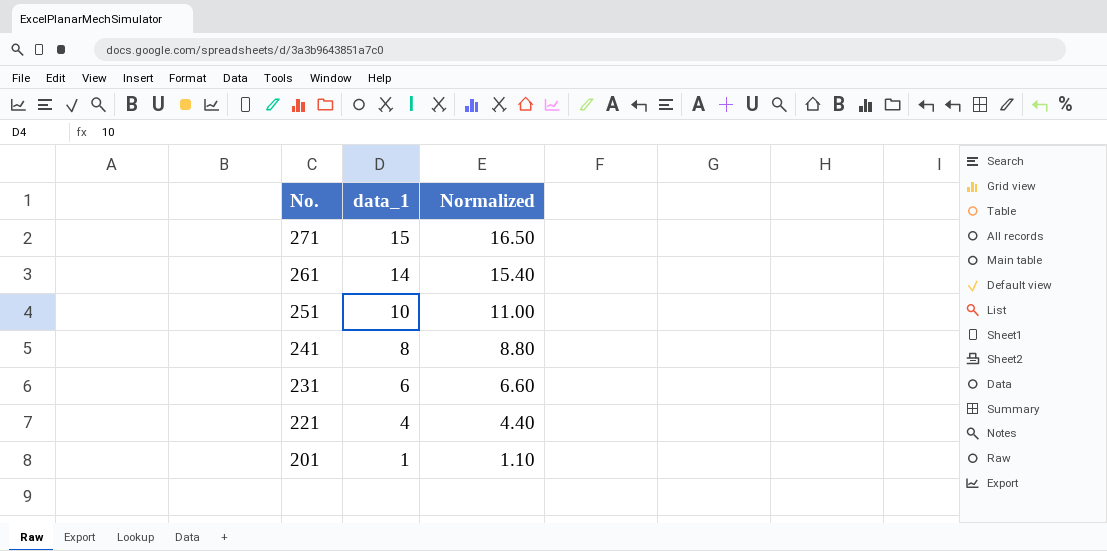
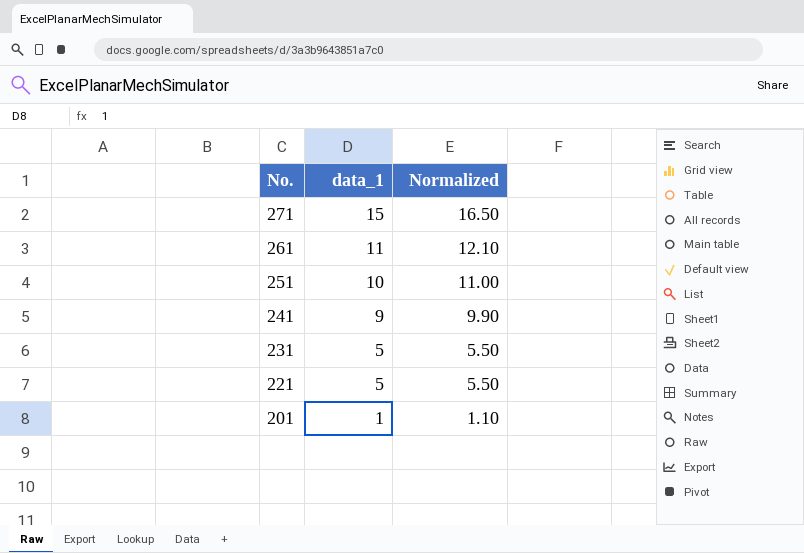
261 | data_1: 14 -> 11
261 | Normalized: 15.40 -> 12.10
241 | data_1: 8 -> 9
241 | Normalized: 8.80 -> 9.90
231 | data_1: 6 -> 5
231 | Normalized: 6.60 -> 5.50
221 | data_1: 4 -> 5
221 | Normalized: 4.40 -> 5.50

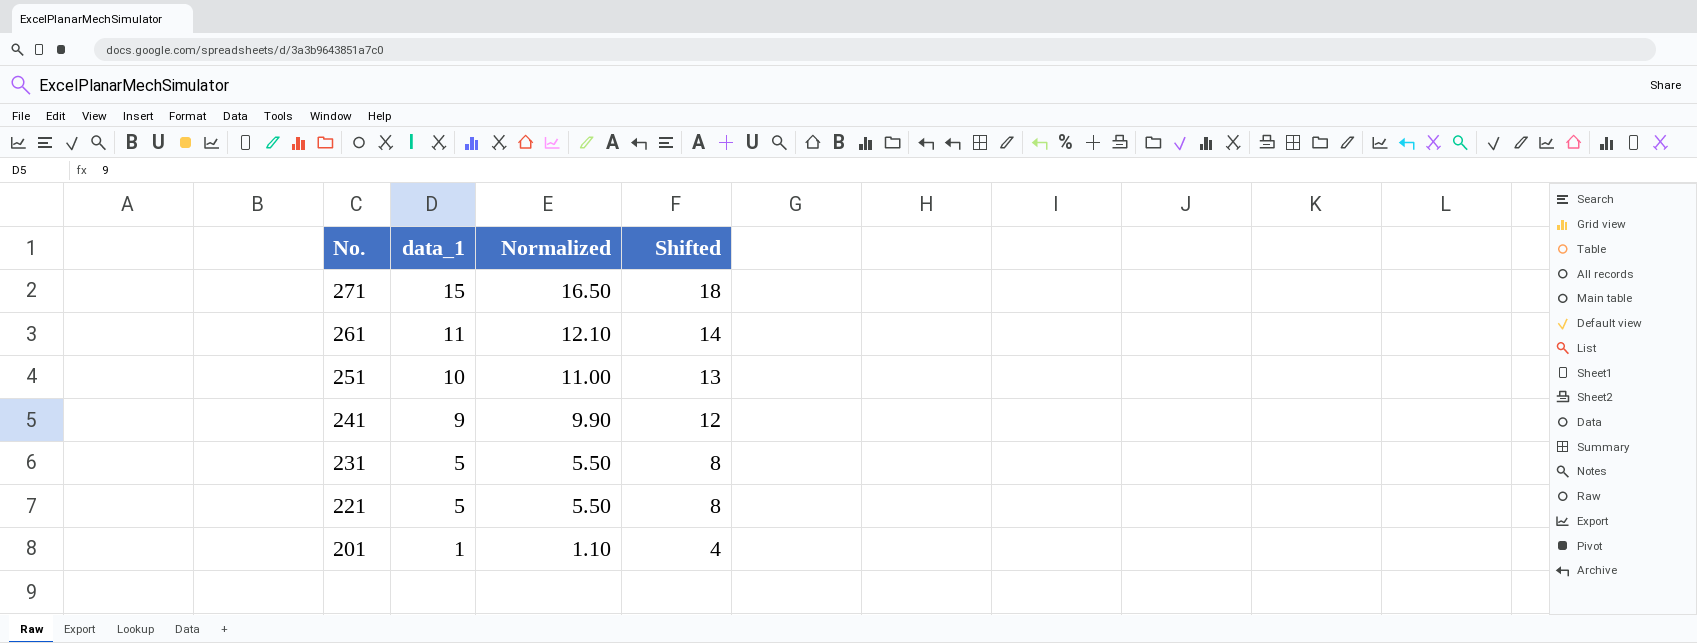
column Shifted | formula: none -> [data_1] + 3

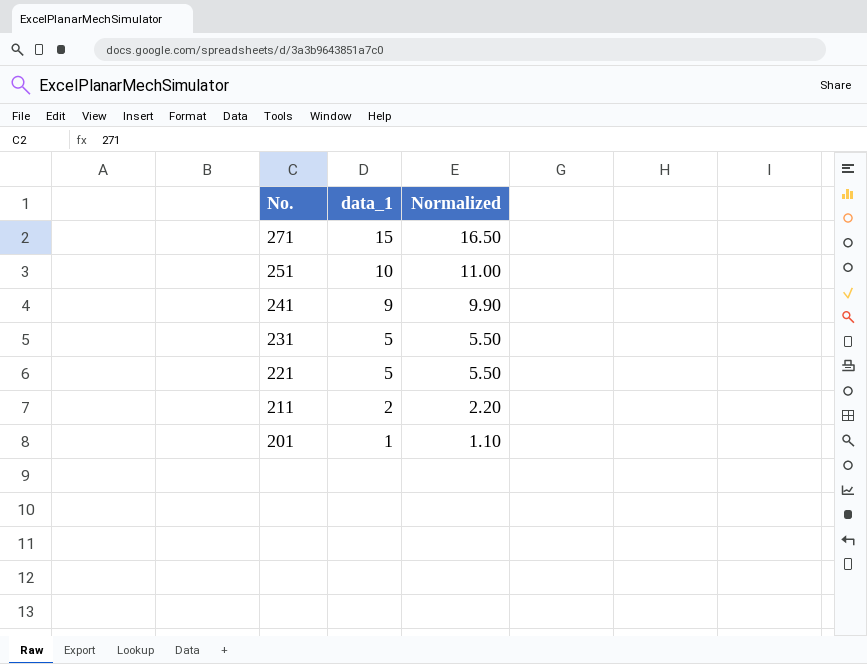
column Shifted | formula: [data_1] + 3 -> none
row 261: 11 | 12.10 | 14 -> none
row 211: none -> 2 | 2.20

